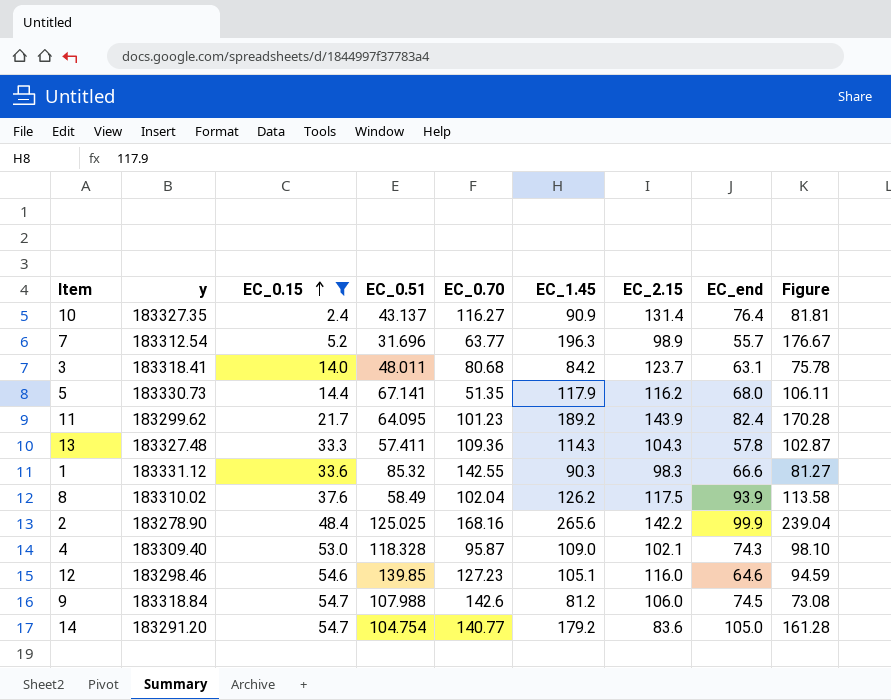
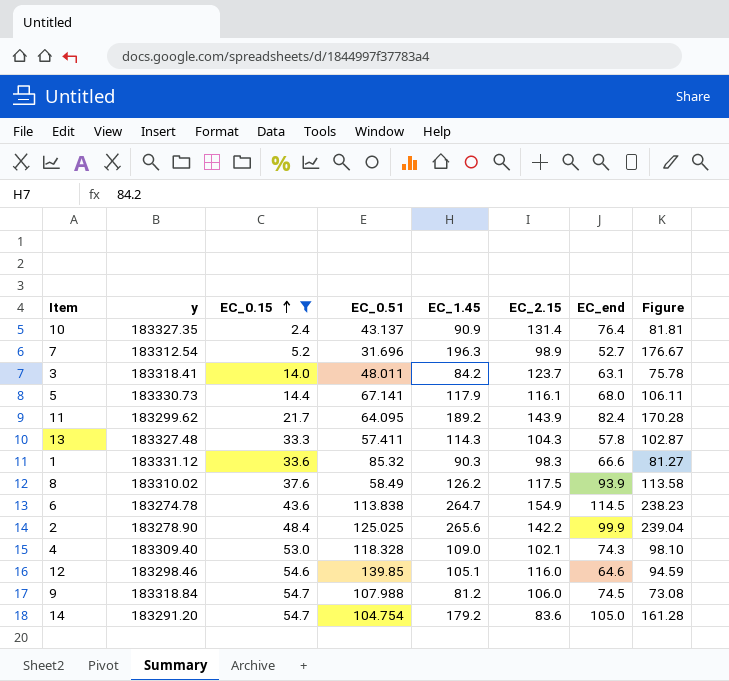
column EC_0.70 | position: 5 -> none
7 | EC_end: 55.7 -> 52.7
5 | EC_2.15: 116.2 -> 116.1
row 6: none -> 183274.78 | 43.6 | 113.838 | 264.7 | 154.9 | 114.5 | 238.23

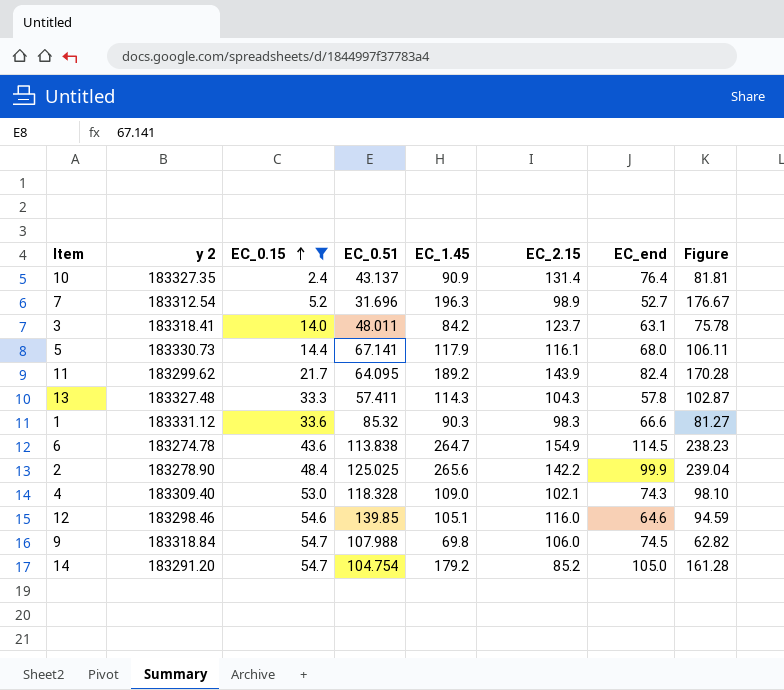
column name: y -> y 2
row 8: 183310.02 | 37.6 | 58.49 | 126.2 | 117.5 | 93.9 | 113.58 -> none
9 | EC_1.45: 81.2 -> 69.8
9 | Figure: 73.08 -> 62.82
14 | EC_2.15: 83.6 -> 85.2

